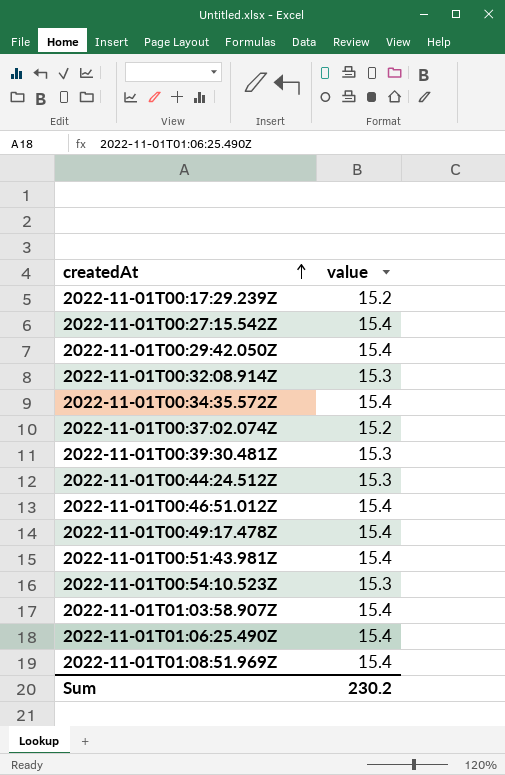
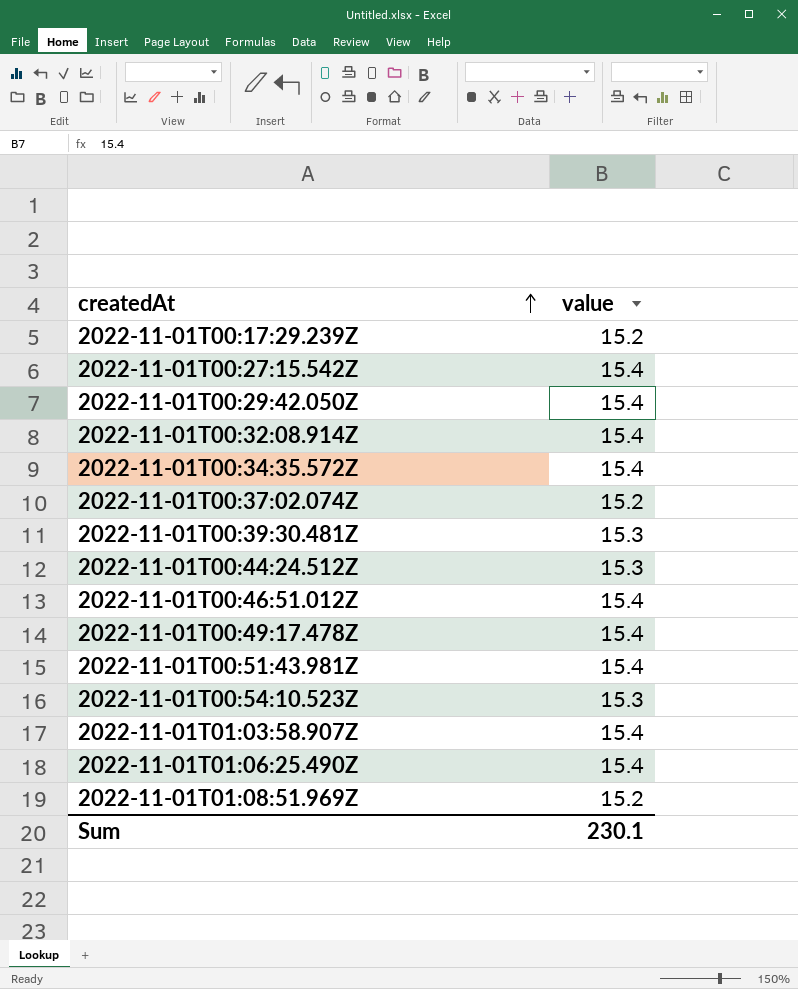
2022-11-01T00:32:08.914Z | value: 15.3 -> 15.4
2022-11-01T01:08:51.969Z | value: 15.4 -> 15.2
Sum | value: 230.2 -> 230.1

